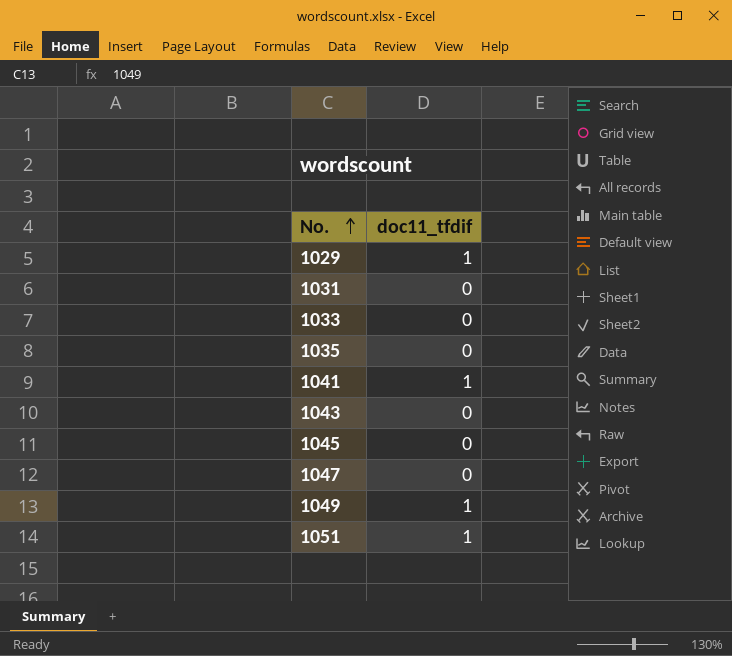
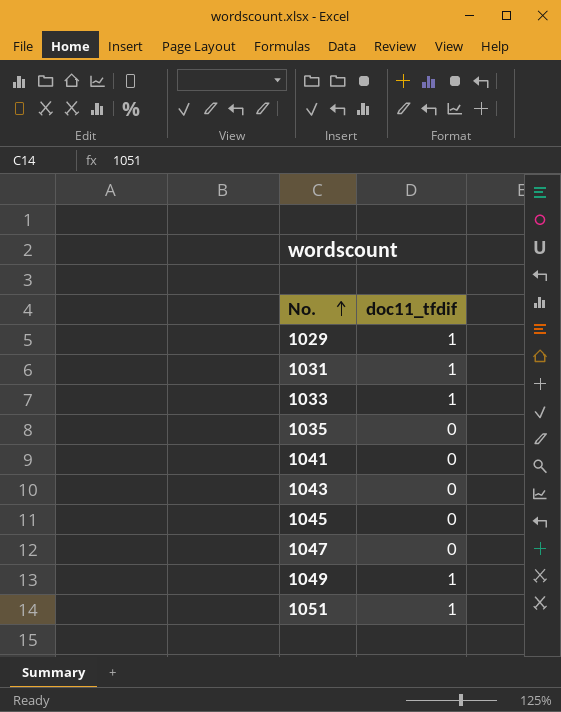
1031 | doc11_tfdif: 0 -> 1
1033 | doc11_tfdif: 0 -> 1
1041 | doc11_tfdif: 1 -> 0

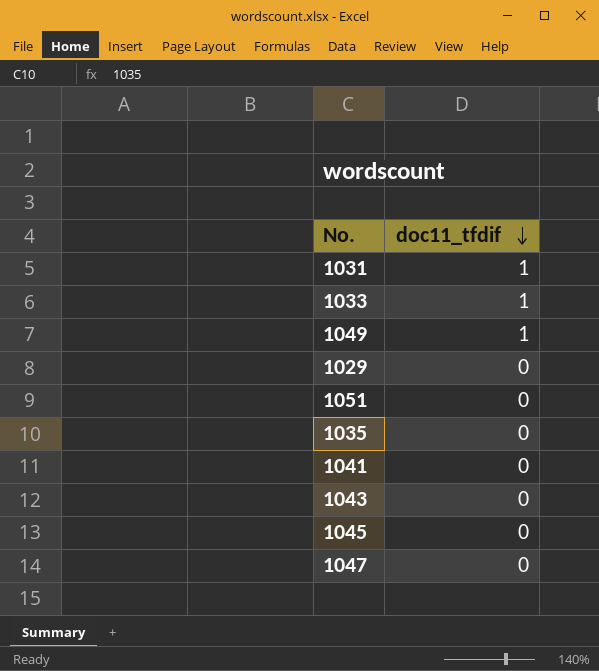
row order: No. ascending -> doc11_tfdif descending
1029 | doc11_tfdif: 1 -> 0
1051 | doc11_tfdif: 1 -> 0

